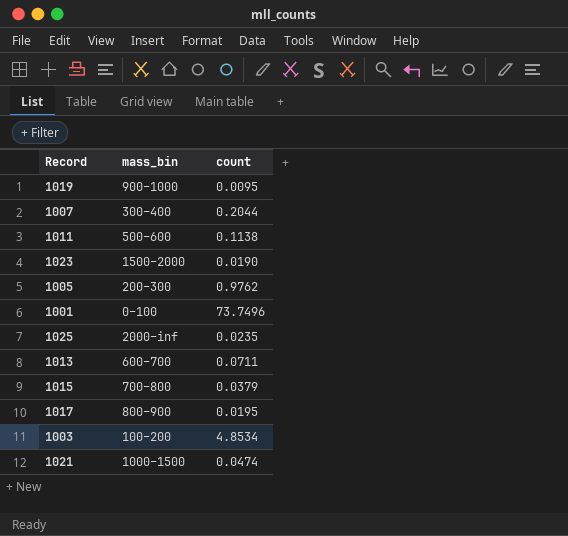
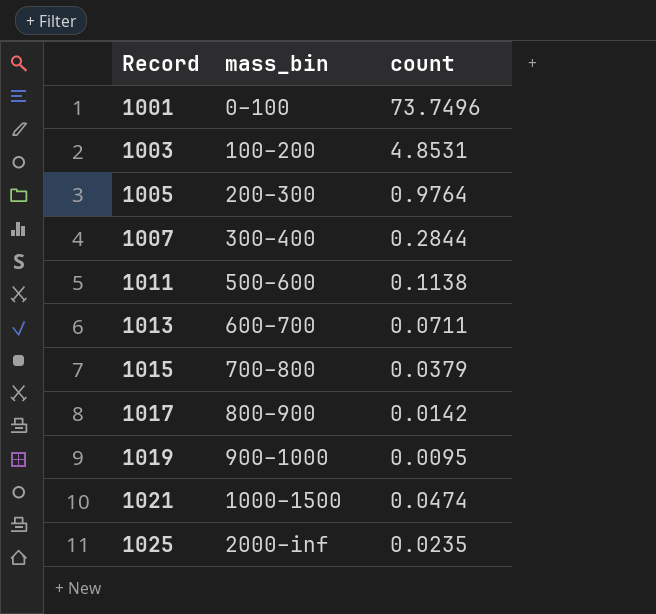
row order: none -> Record ascending
row 1023: 1500–2000 | 0.0190 -> none
1003 | count: 4.8534 -> 4.8531
1005 | count: 0.9762 -> 0.9764
1007 | count: 0.2044 -> 0.2844
1017 | count: 0.0195 -> 0.0142

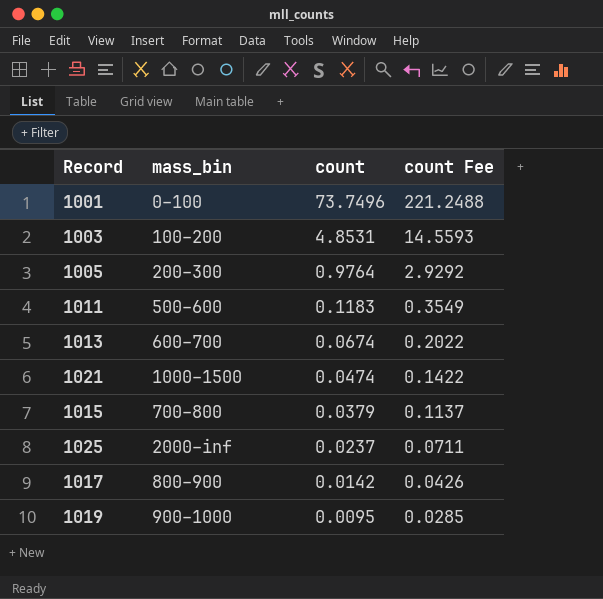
row order: Record ascending -> count descending
column count Fee | formula: none -> [count] * 3
row 1007: 300–400 | 0.2844 -> none
1011 | count: 0.1138 -> 0.1183
1013 | count: 0.0711 -> 0.0674
1025 | count: 0.0235 -> 0.0237

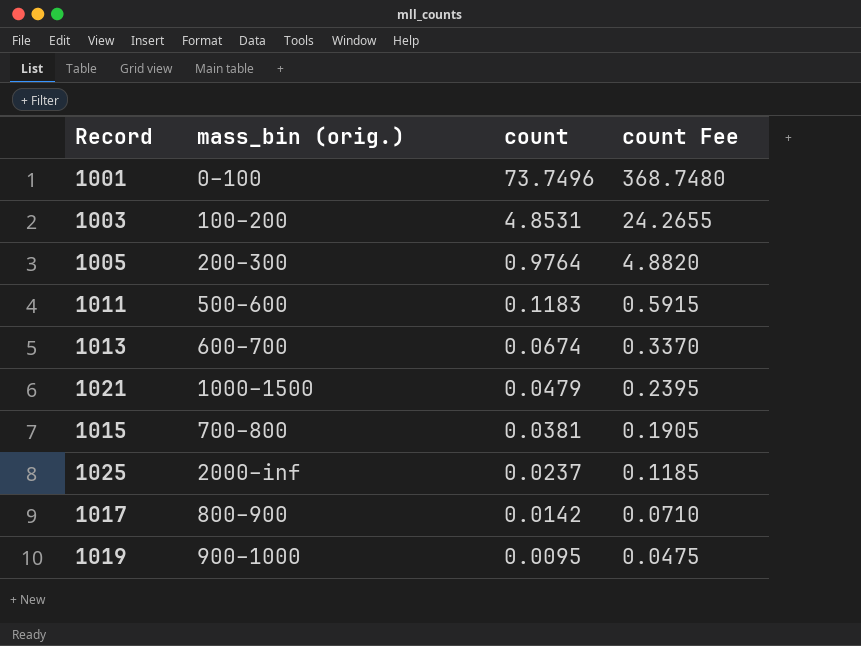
column name: mass_bin -> mass_bin (orig.)
column count Fee | formula: [count] * 3 -> [count] * 5
1021 | count: 0.0474 -> 0.0479
1015 | count: 0.0379 -> 0.0381

